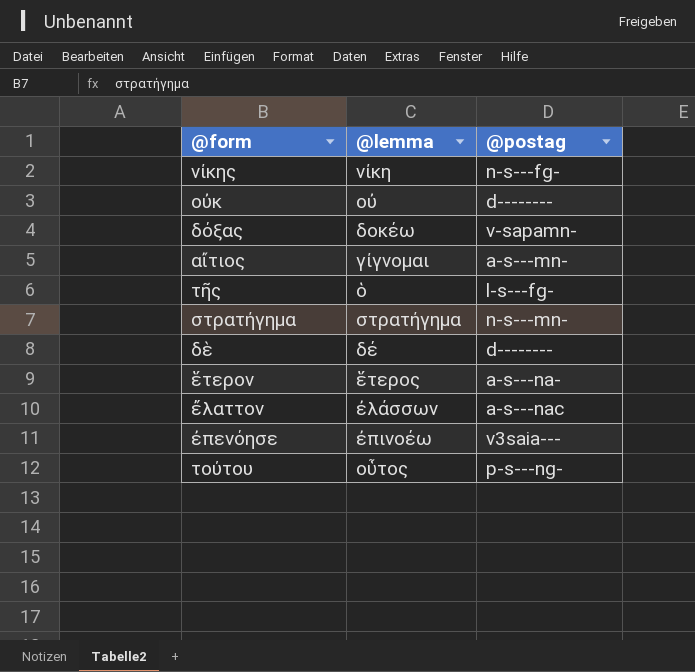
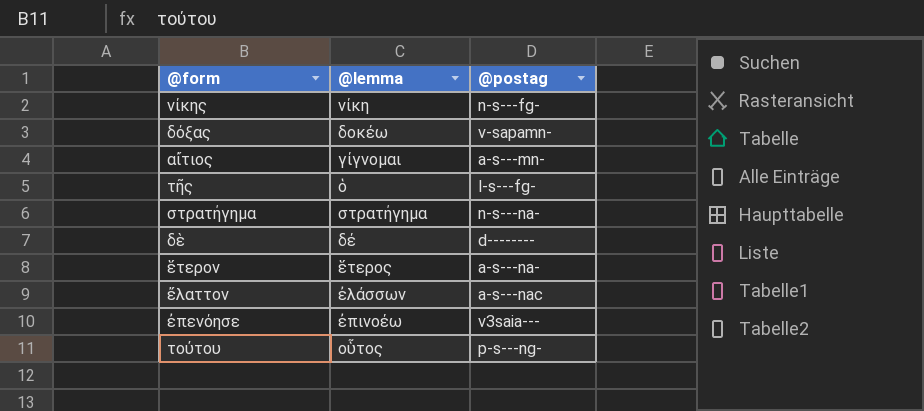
row οὐκ: οὐ | d-------- -> none
στρατήγημα | @postag: n-s---mn- -> n-s---na-

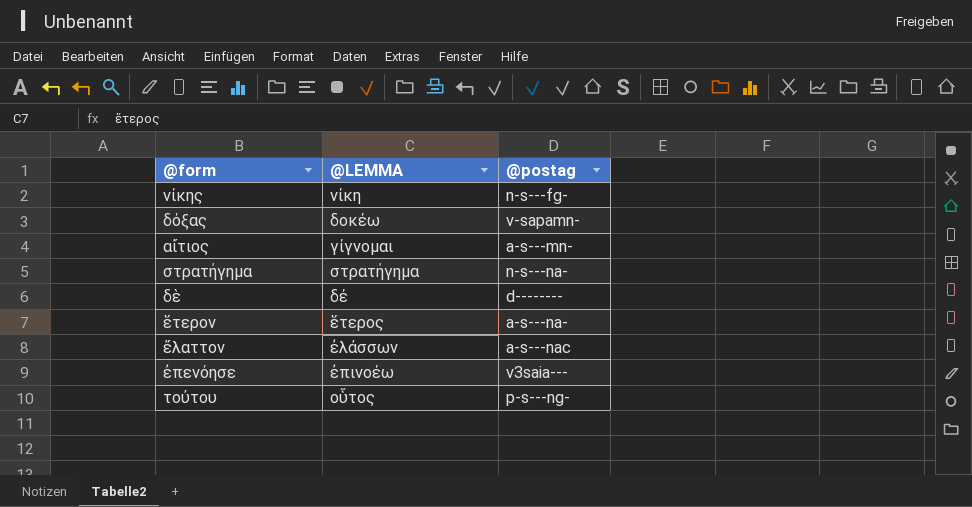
column name: @lemma -> @LEMMA
row τῆς: ὁ | l-s---fg- -> none

